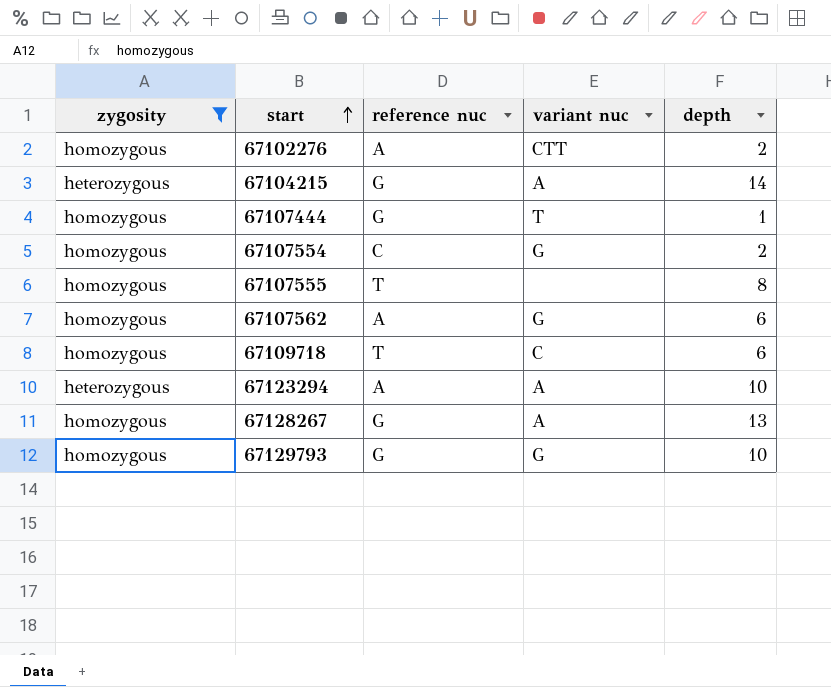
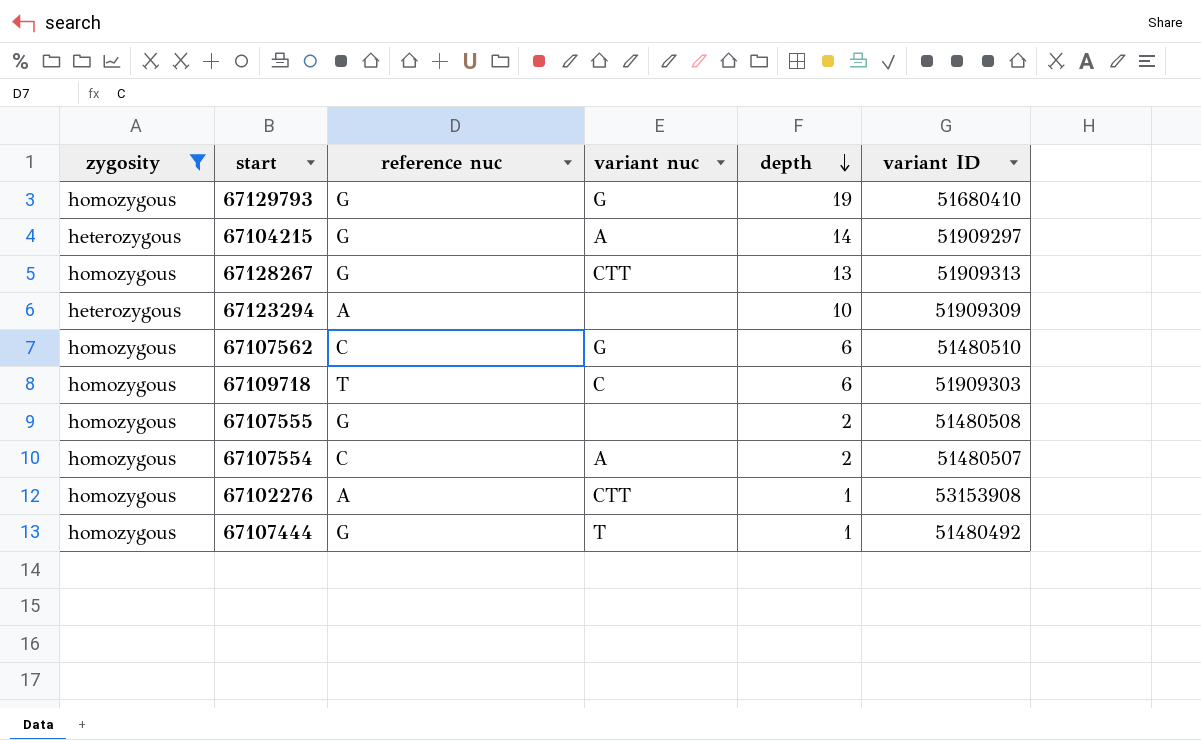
row order: start ascending -> depth descending
column variant ID | position: none -> 6
67129793 | depth: 10 -> 19
67128267 | variant nuc: A -> CTT
67123294 | variant nuc: A -> none
67107562 | reference nuc: A -> C
67107555 | reference nuc: T -> G
67107555 | depth: 8 -> 2
67107554 | variant nuc: G -> A
67102276 | depth: 2 -> 1

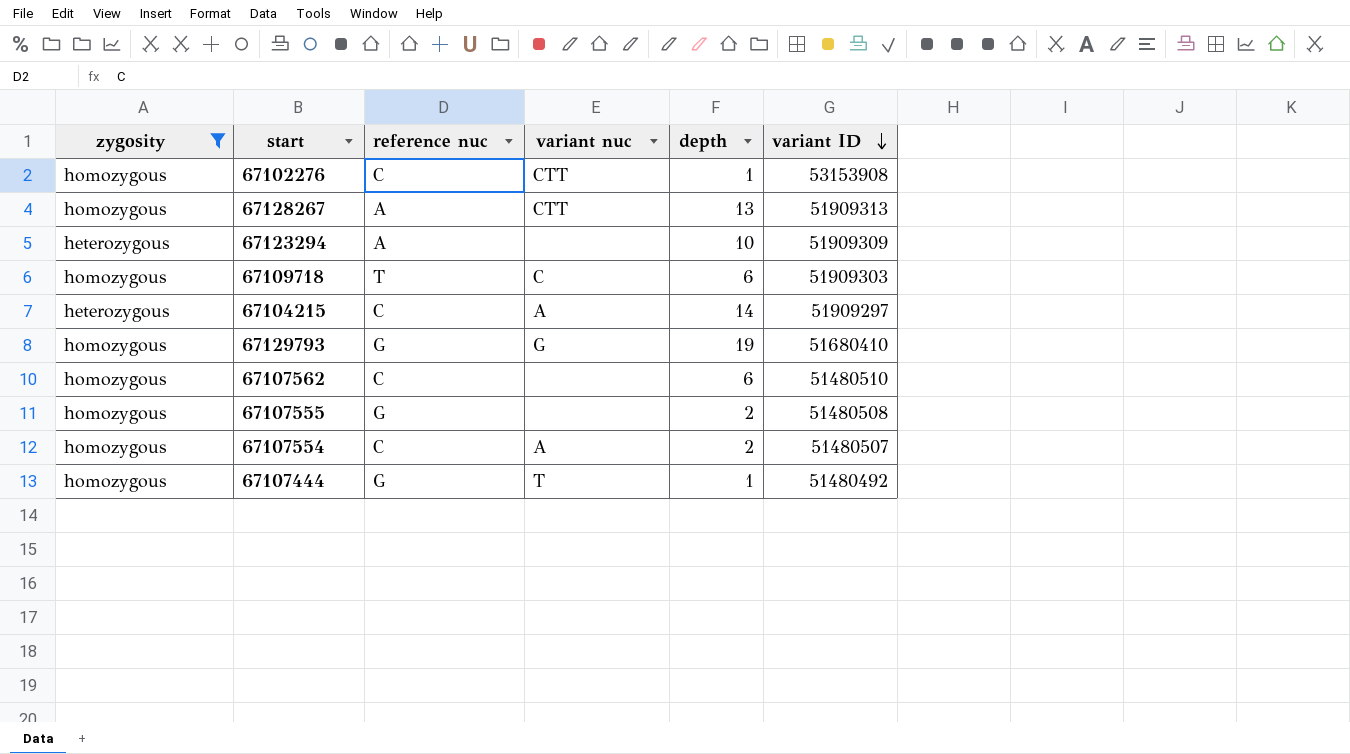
row order: depth descending -> variant ID descending
67102276 | reference nuc: A -> C
67128267 | reference nuc: G -> A
67104215 | reference nuc: G -> C
67107562 | variant nuc: G -> none

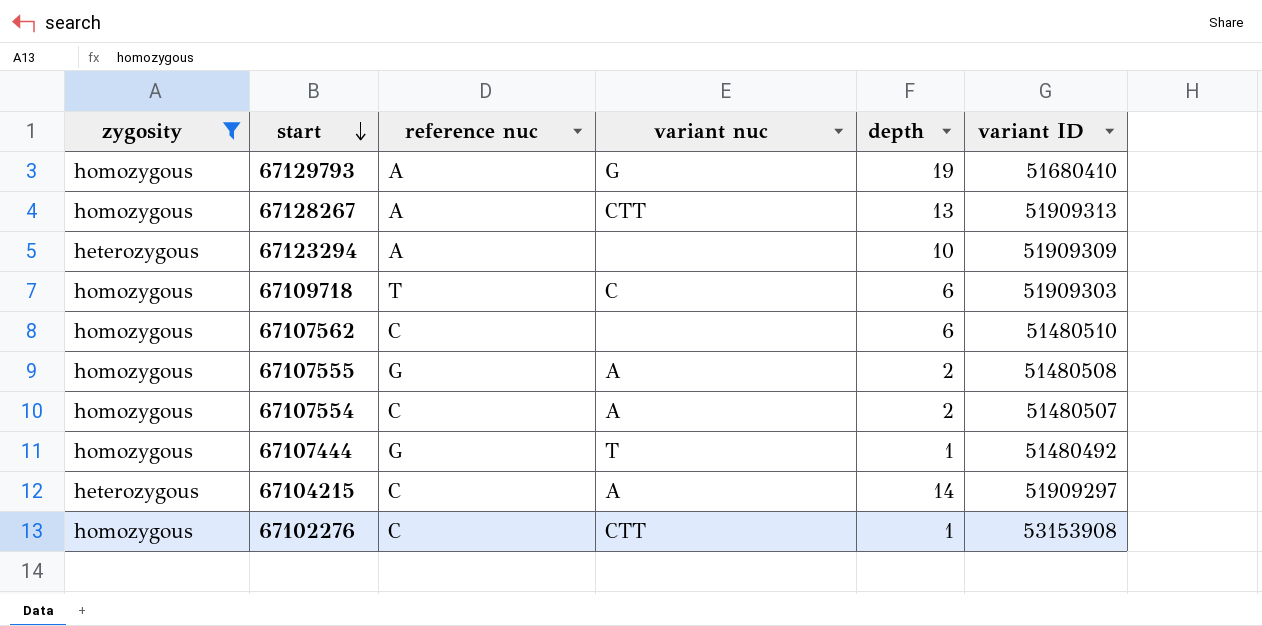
row order: variant ID descending -> start descending
67129793 | reference nuc: G -> A
67107555 | variant nuc: none -> A

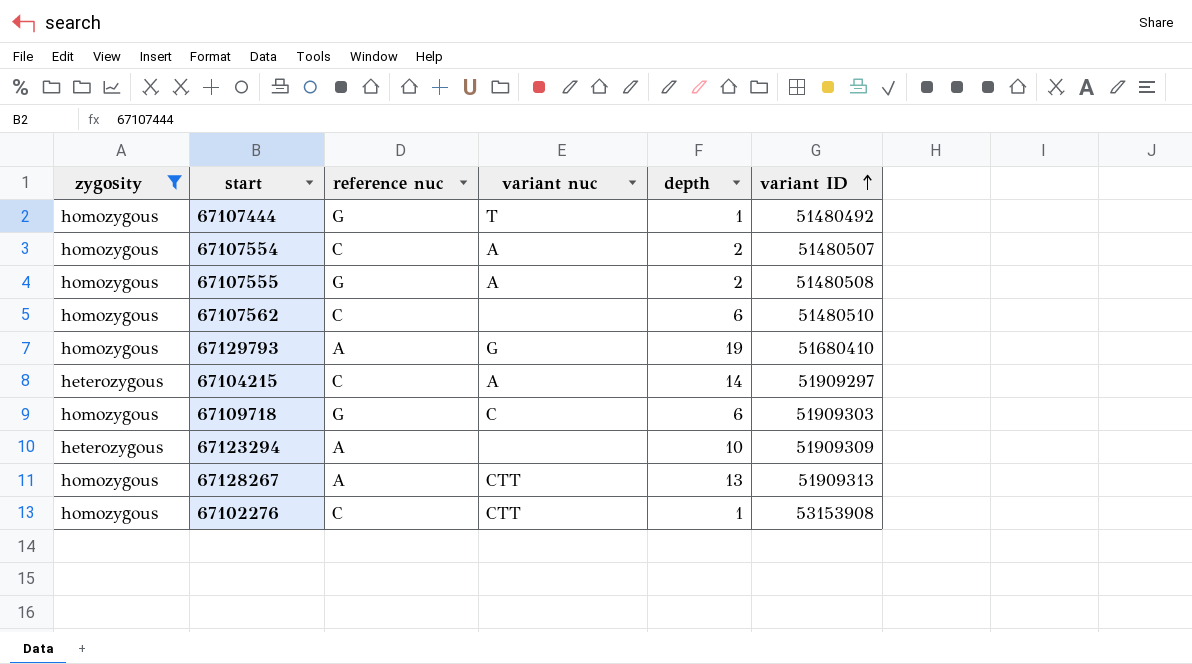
row order: start descending -> variant ID ascending
67109718 | reference nuc: T -> G

